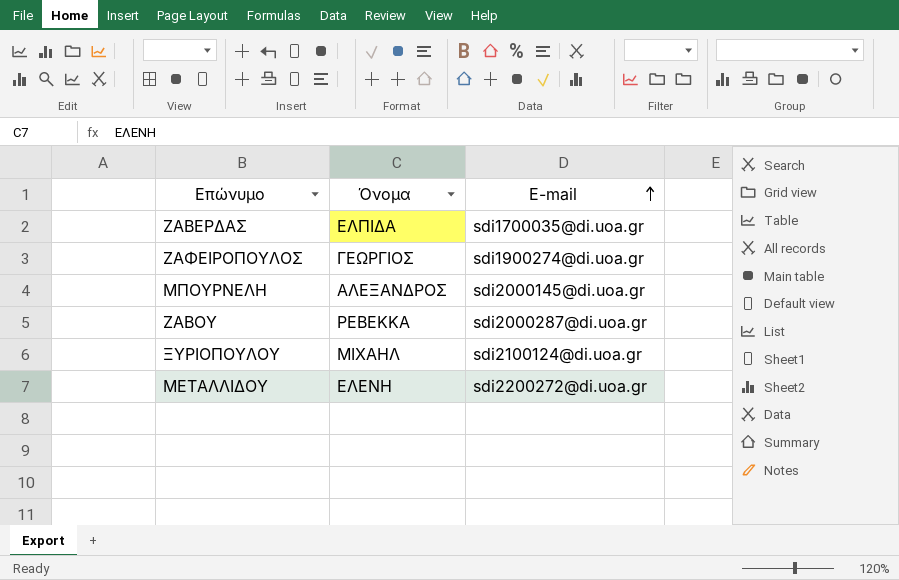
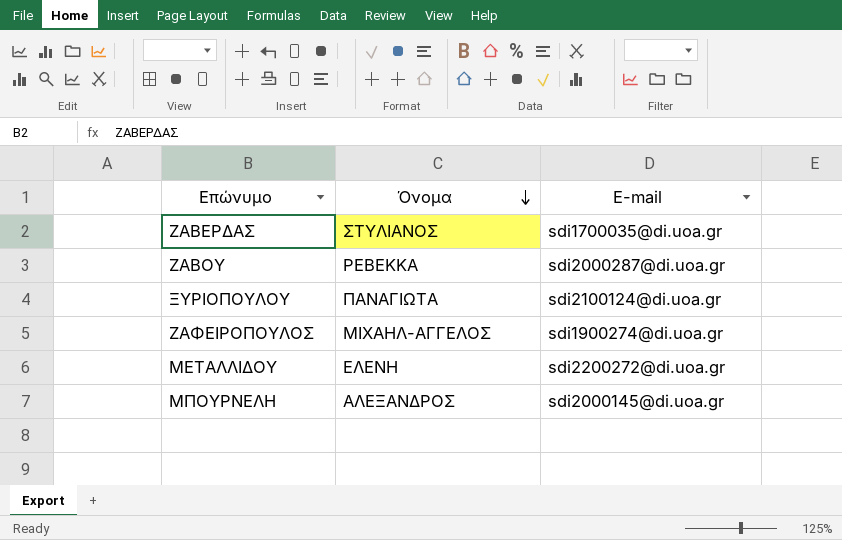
row order: E-mail ascending -> Όνομα descending
ΖΑΒΕΡΔΑΣ | Όνομα: ΕΛΠΙΔΑ -> ΣΤΥΛΙΑΝΟΣ
ΞΥΡΙΟΠΟΥΛΟΥ | Όνομα: ΜΙΧΑΗΛ -> ΠΑΝΑΓΙΩΤΑ
ΖΑΦΕΙΡΟΠΟΥΛΟΣ | Όνομα: ΓΕΩΡΓΙΟΣ -> ΜΙΧΑΗΛ-ΑΓΓΕΛΟΣ

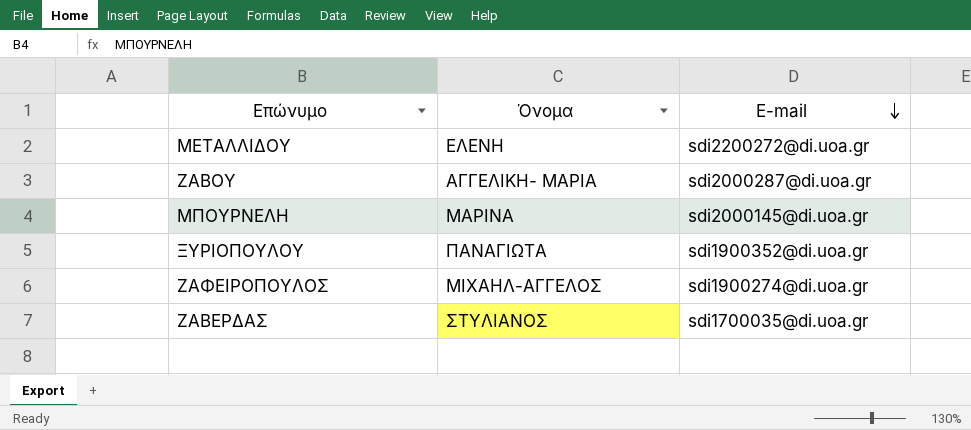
row order: Όνομα descending -> E-mail descending
ΖΑΒΟΥ | Όνομα: ΡΕΒΕΚΚΑ -> ΑΓΓΕΛΙΚΗ- ΜΑΡΙΑ
ΜΠΟΥΡΝΕΛΗ | Όνομα: ΑΛΕΞΑΝΔΡΟΣ -> ΜΑΡΙΝΑ
ΞΥΡΙΟΠΟΥΛΟΥ | E-mail: sdi2100124@di.uoa.gr -> sdi1900352@di.uoa.gr

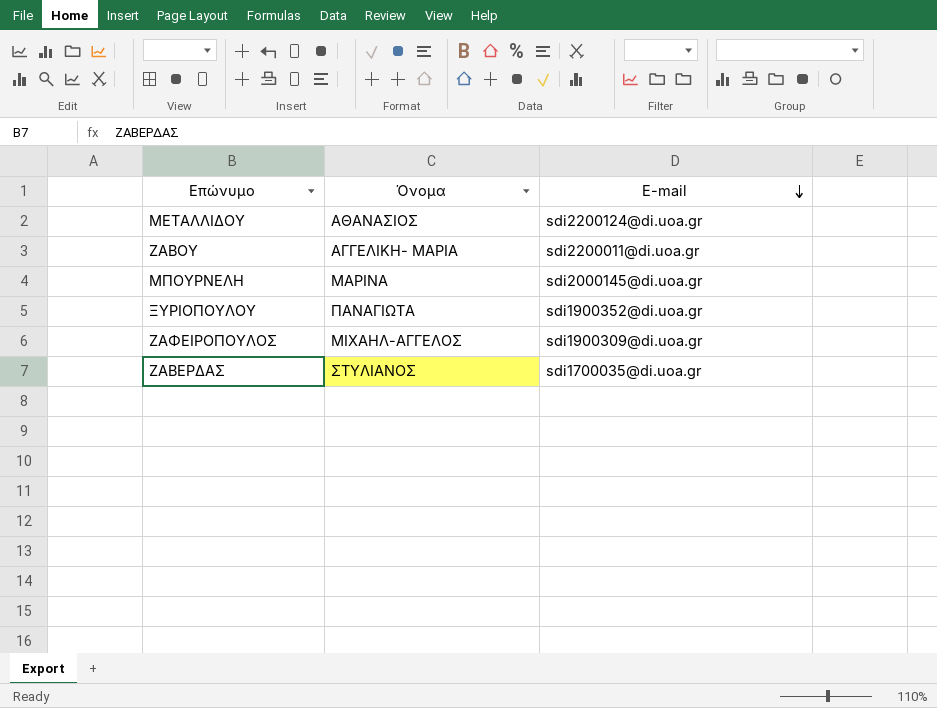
ΜΕΤΑΛΛΙΔΟΥ | Όνομα: ΕΛΕΝΗ -> ΑΘΑΝΑΣΙΟΣ
ΜΕΤΑΛΛΙΔΟΥ | E-mail: sdi2200272@di.uoa.gr -> sdi2200124@di.uoa.gr
ΖΑΒΟΥ | E-mail: sdi2000287@di.uoa.gr -> sdi2200011@di.uoa.gr
ΖΑΦΕΙΡΟΠΟΥΛΟΣ | E-mail: sdi1900274@di.uoa.gr -> sdi1900309@di.uoa.gr

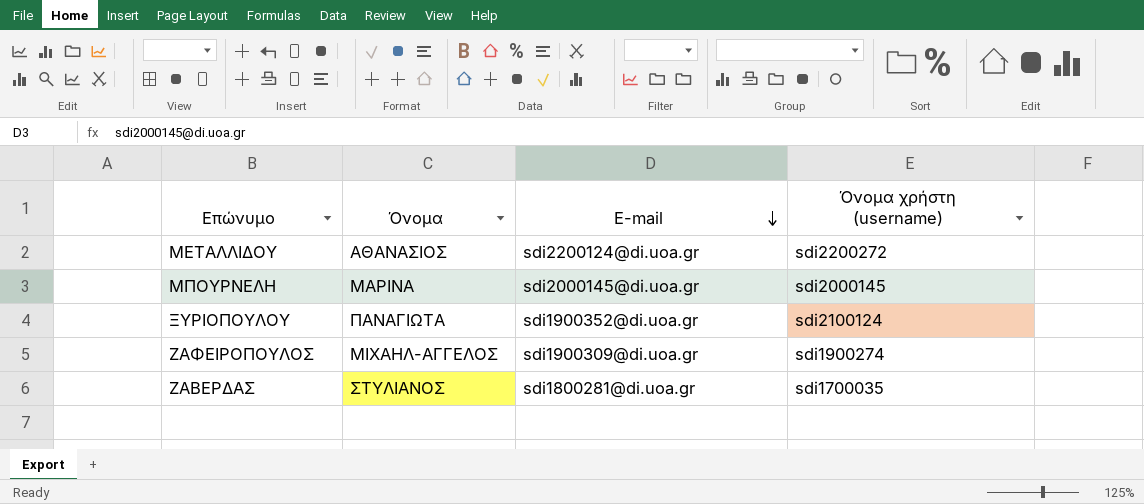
column Όνομα χρήστη (username) | position: none -> 4
row ΖΑΒΟΥ: ΑΓΓΕΛΙΚΗ- ΜΑΡΙΑ | sdi2200011@di.uoa.gr -> none
ΖΑΒΕΡΔΑΣ | E-mail: sdi1700035@di.uoa.gr -> sdi1800281@di.uoa.gr

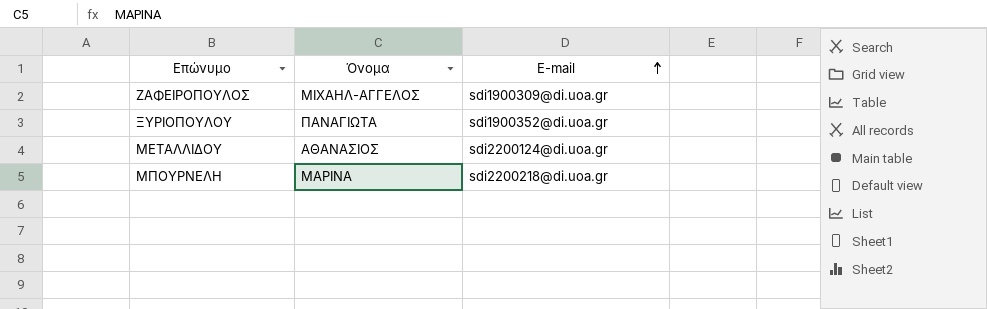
row order: E-mail descending -> E-mail ascending
column Όνομα χρήστη (username) | position: 4 -> none
row ΖΑΒΕΡΔΑΣ: ΣΤΥΛΙΑΝΟΣ | sdi1800281@di.uoa.gr | sdi1700035 -> none
ΜΠΟΥΡΝΕΛΗ | E-mail: sdi2000145@di.uoa.gr -> sdi2200218@di.uoa.gr

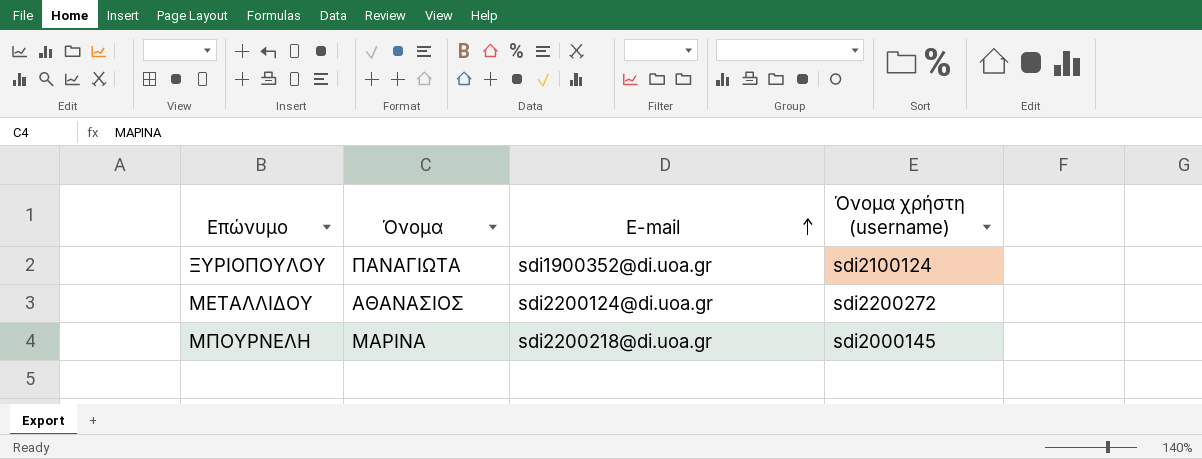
column Όνομα χρήστη (username) | position: none -> 4
row ΖΑΦΕΙΡΟΠΟΥΛΟΣ: ΜΙΧΑΗΛ-ΑΓΓΕΛΟΣ | sdi1900309@di.uoa.gr -> none

